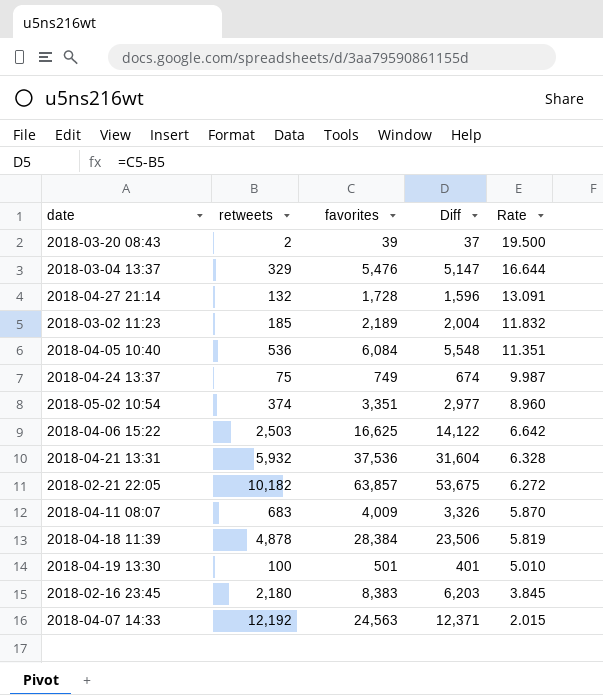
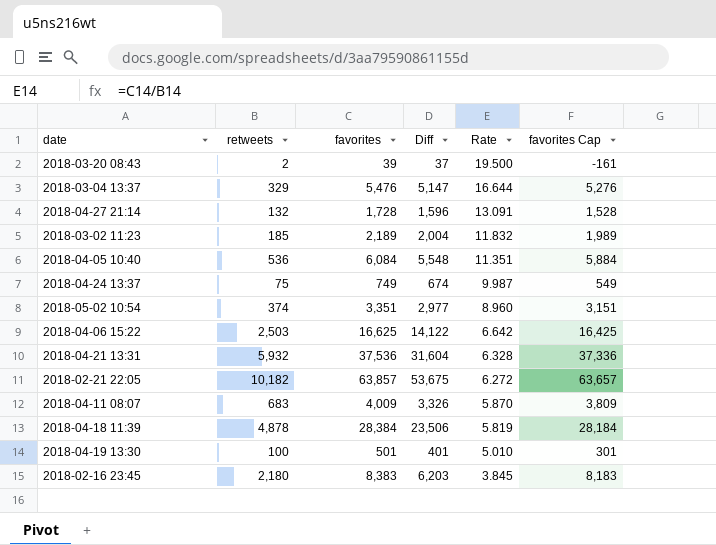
column favorites Cap | formula: none -> [favorites] - 200
row 2018-04-07 14:33: 12,192 | 24,563 | 12,371 | 2.015 -> none

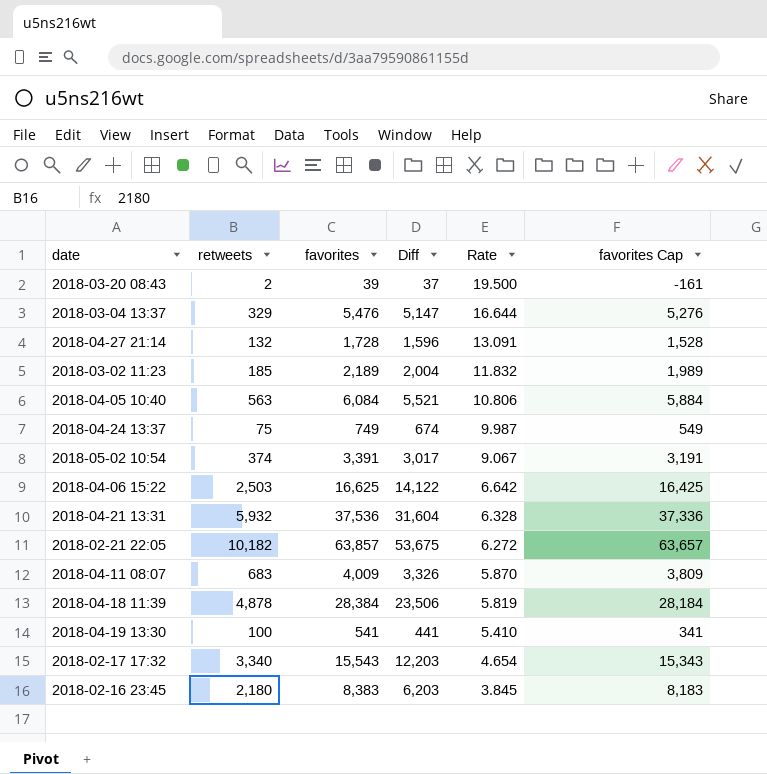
2018-04-05 10:40 | retweets: 536 -> 563
2018-04-05 10:40 | Diff: 5,548 -> 5,521
2018-04-05 10:40 | Rate: 11.351 -> 10.806
2018-05-02 10:54 | favorites: 3,351 -> 3,391
2018-05-02 10:54 | Diff: 2,977 -> 3,017
2018-05-02 10:54 | Rate: 8.960 -> 9.067
2018-05-02 10:54 | favorites Cap: 3,151 -> 3,191
2018-04-19 13:30 | favorites: 501 -> 541
2018-04-19 13:30 | Diff: 401 -> 441
2018-04-19 13:30 | Rate: 5.010 -> 5.410
2018-04-19 13:30 | favorites Cap: 301 -> 341
row 2018-02-17 17:32: none -> 3,340 | 15,543 | 12,203 | 4.654 | 15,343

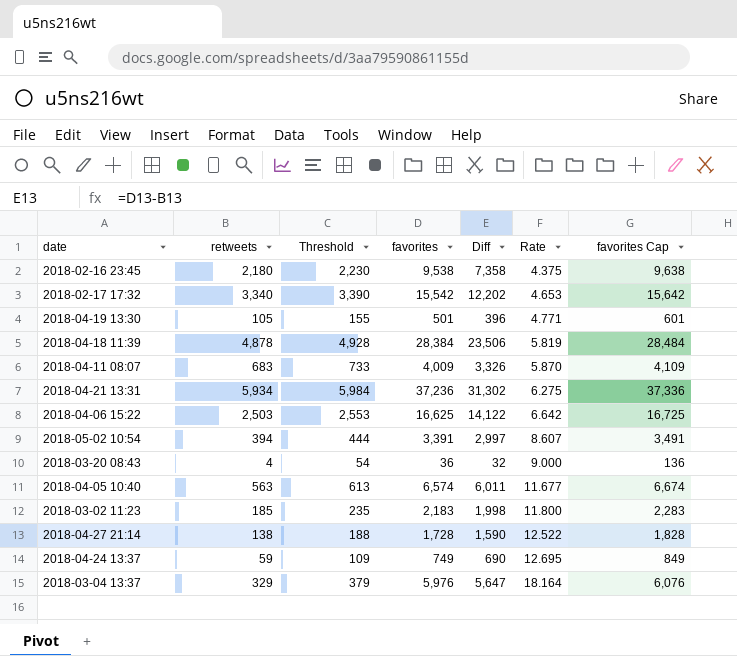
row order: Rate descending -> Rate ascending
column Threshold | formula: none -> [retweets] + 50
column favorites Cap | formula: [favorites] - 200 -> [favorites] + 100
row 2018-02-21 22:05: 10,182 | 63,857 | 53,675 | 6.272 | 63,657 -> none
2018-02-16 23:45 | favorites: 8,383 -> 9,538
2018-02-16 23:45 | Diff: 6,203 -> 7,358
2018-02-16 23:45 | Rate: 3.845 -> 4.375
2018-02-17 17:32 | favorites: 15,543 -> 15,542
2018-02-17 17:32 | Diff: 12,203 -> 12,202
2018-02-17 17:32 | Rate: 4.654 -> 4.653
2018-04-19 13:30 | retweets: 100 -> 105
2018-04-19 13:30 | favorites: 541 -> 501
2018-04-19 13:30 | Diff: 441 -> 396
2018-04-19 13:30 | Rate: 5.410 -> 4.771
2018-04-21 13:31 | retweets: 5,932 -> 5,934
2018-04-21 13:31 | favorites: 37,536 -> 37,236
2018-04-21 13:31 | Diff: 31,604 -> 31,302
2018-04-21 13:31 | Rate: 6.328 -> 6.275
2018-05-02 10:54 | retweets: 374 -> 394
2018-05-02 10:54 | Diff: 3,017 -> 2,997
2018-05-02 10:54 | Rate: 9.067 -> 8.607
2018-03-20 08:43 | retweets: 2 -> 4
2018-03-20 08:43 | favorites: 39 -> 36
2018-03-20 08:43 | Diff: 37 -> 32
2018-03-20 08:43 | Rate: 19.500 -> 9.000
2018-04-05 10:40 | favorites: 6,084 -> 6,574
2018-04-05 10:40 | Diff: 5,521 -> 6,011
2018-04-05 10:40 | Rate: 10.806 -> 11.677
2018-03-02 11:23 | favorites: 2,189 -> 2,183
2018-03-02 11:23 | Diff: 2,004 -> 1,998
2018-03-02 11:23 | Rate: 11.832 -> 11.800
2018-04-27 21:14 | retweets: 132 -> 138
2018-04-27 21:14 | Diff: 1,596 -> 1,590
2018-04-27 21:14 | Rate: 13.091 -> 12.522
2018-04-24 13:37 | retweets: 75 -> 59
2018-04-24 13:37 | Diff: 674 -> 690
2018-04-24 13:37 | Rate: 9.987 -> 12.695
2018-03-04 13:37 | favorites: 5,476 -> 5,976
2018-03-04 13:37 | Diff: 5,147 -> 5,647
2018-03-04 13:37 | Rate: 16.644 -> 18.164

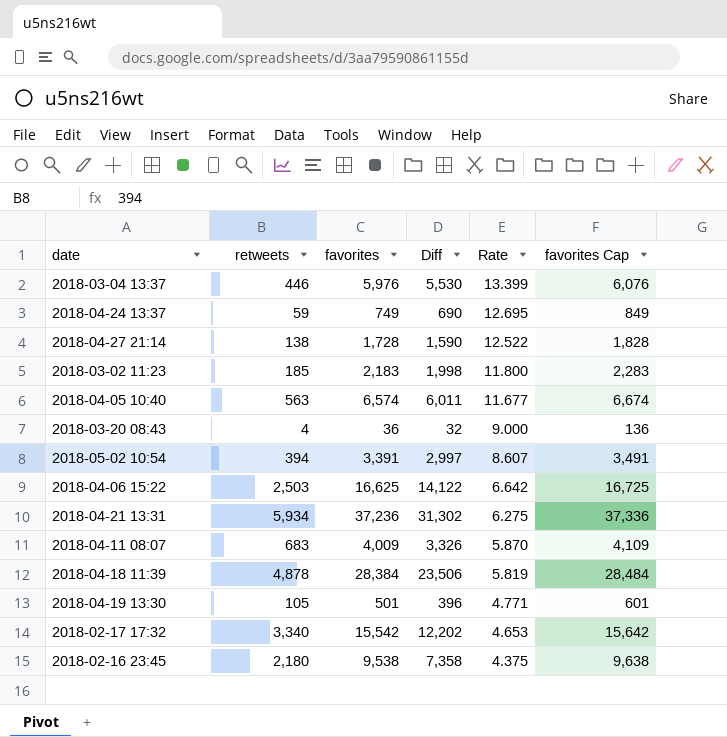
row order: Rate ascending -> Rate descending
column Threshold | formula: [retweets] + 50 -> none
2018-03-04 13:37 | retweets: 329 -> 446
2018-03-04 13:37 | Diff: 5,647 -> 5,530
2018-03-04 13:37 | Rate: 18.164 -> 13.399

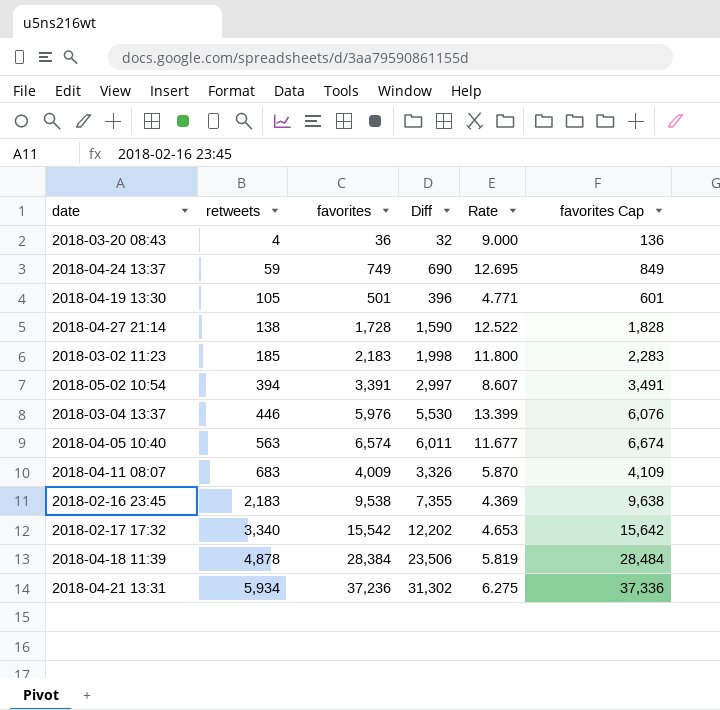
row order: Rate descending -> retweets ascending
row 2018-04-06 15:22: 2,503 | 16,625 | 14,122 | 6.642 | 16,725 -> none
2018-02-16 23:45 | retweets: 2,180 -> 2,183
2018-02-16 23:45 | Diff: 7,358 -> 7,355
2018-02-16 23:45 | Rate: 4.375 -> 4.369

